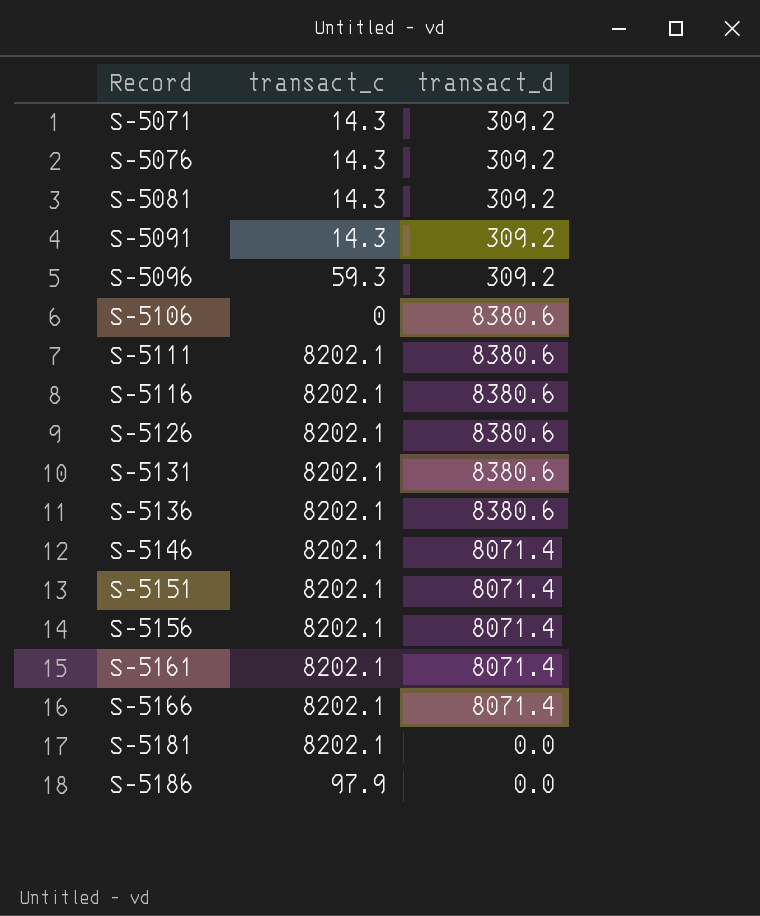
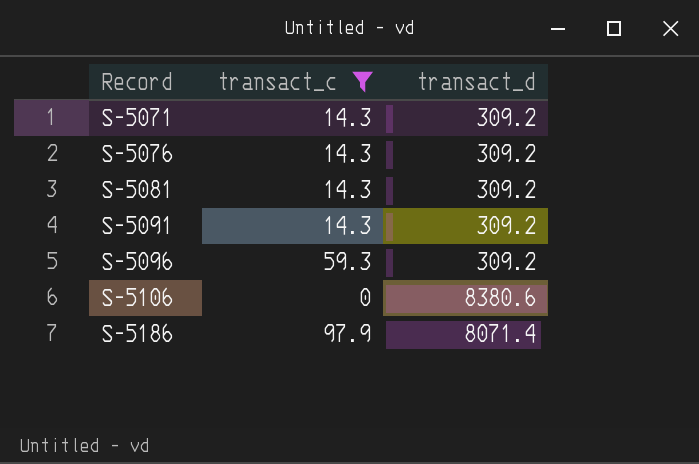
filter: none -> transact_c != 8202.1
S-5186 | transact_d: 0.0 -> 8071.4

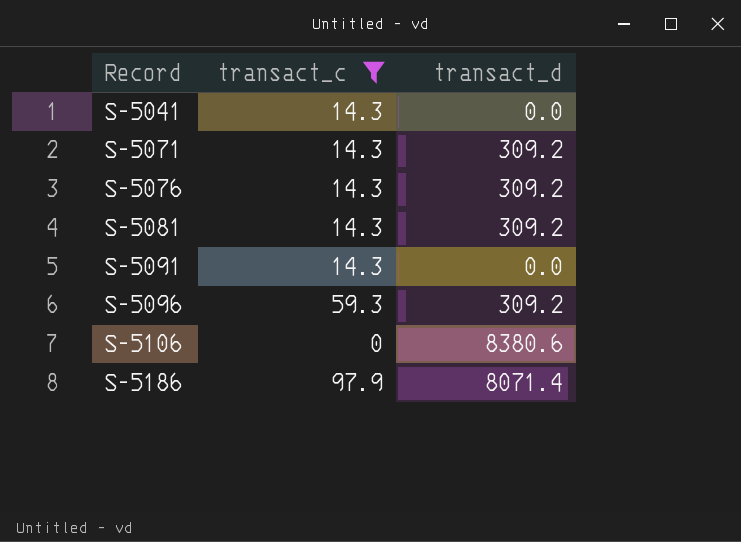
row S-5041: none -> 14.3 | 0.0
S-5091 | transact_d: 309.2 -> 0.0

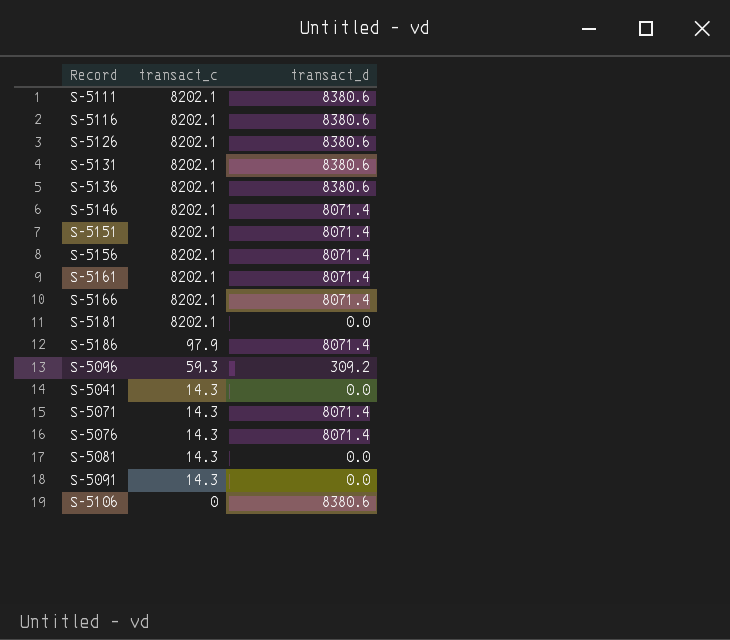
filter: transact_c != 8202.1 -> none
row order: Record ascending -> transact_c descending
S-5071 | transact_d: 309.2 -> 8071.4
S-5076 | transact_d: 309.2 -> 8071.4
S-5081 | transact_d: 309.2 -> 0.0

